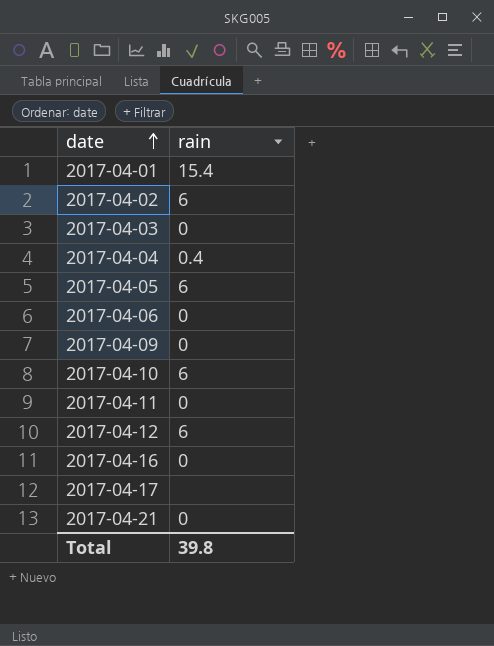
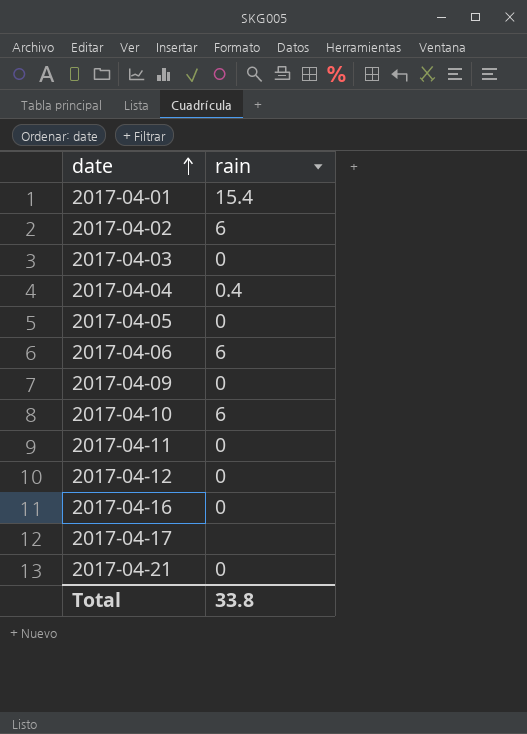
2017-04-05 | rain: 6 -> 0
2017-04-06 | rain: 0 -> 6
2017-04-12 | rain: 6 -> 0
Total | rain: 39.8 -> 33.8

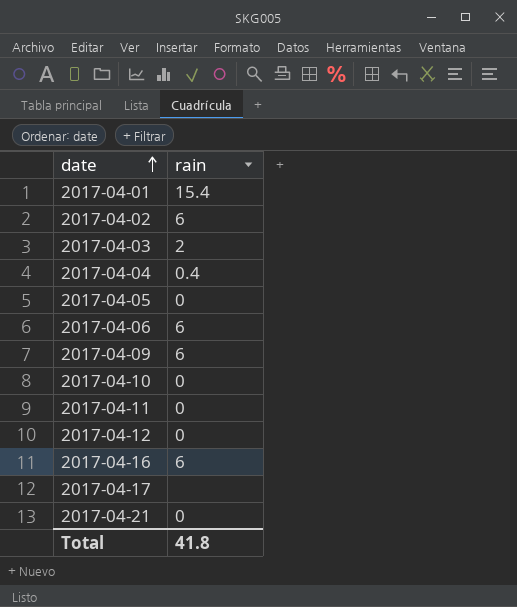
2017-04-03 | rain: 0 -> 2
2017-04-09 | rain: 0 -> 6
2017-04-10 | rain: 6 -> 0
2017-04-16 | rain: 0 -> 6
Total | rain: 33.8 -> 41.8

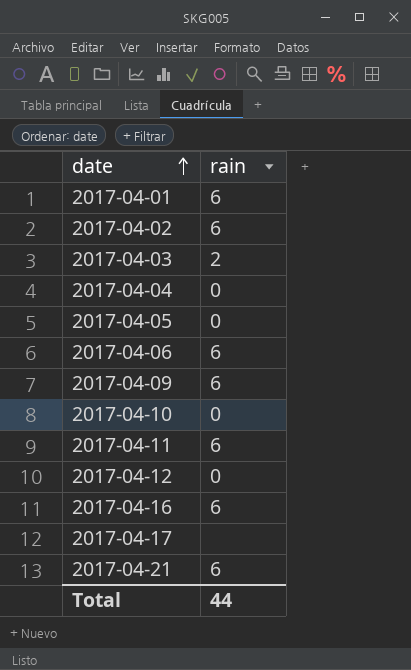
2017-04-01 | rain: 15.4 -> 6
2017-04-04 | rain: 0.4 -> 0
2017-04-11 | rain: 0 -> 6
2017-04-21 | rain: 0 -> 6
Total | rain: 41.8 -> 44

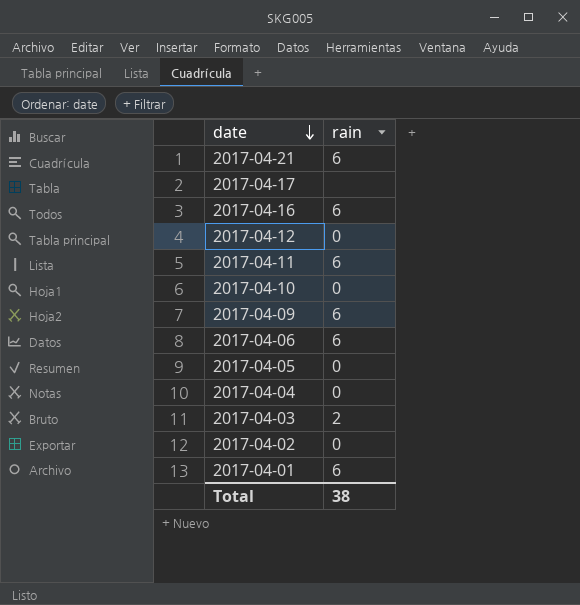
row order: date ascending -> date descending
2017-04-02 | rain: 6 -> 0
Total | rain: 44 -> 38

